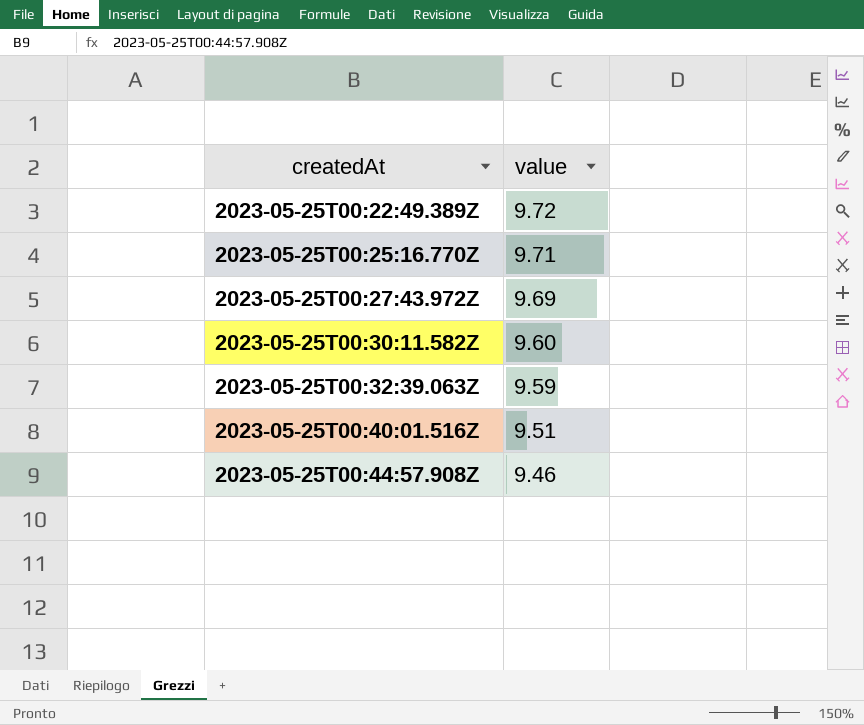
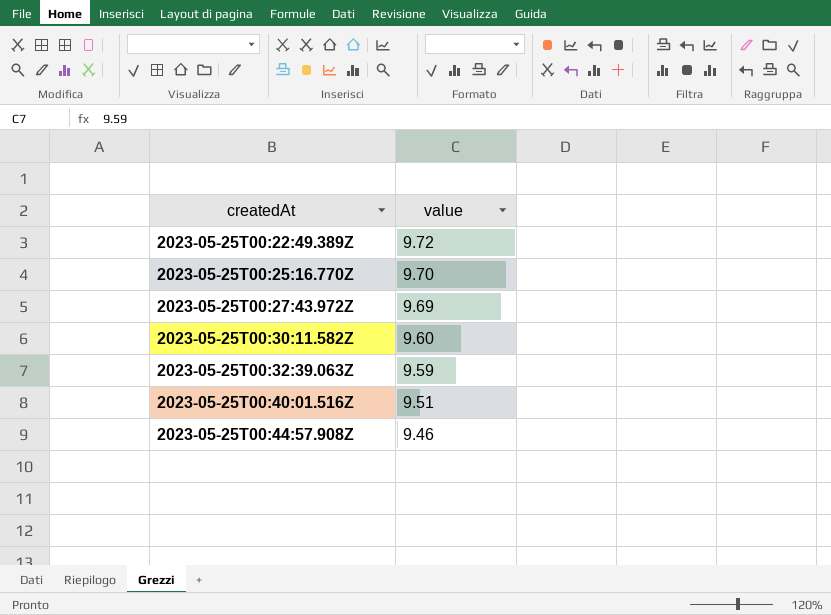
2023-05-25T00:25:16.770Z | value: 9.71 -> 9.70

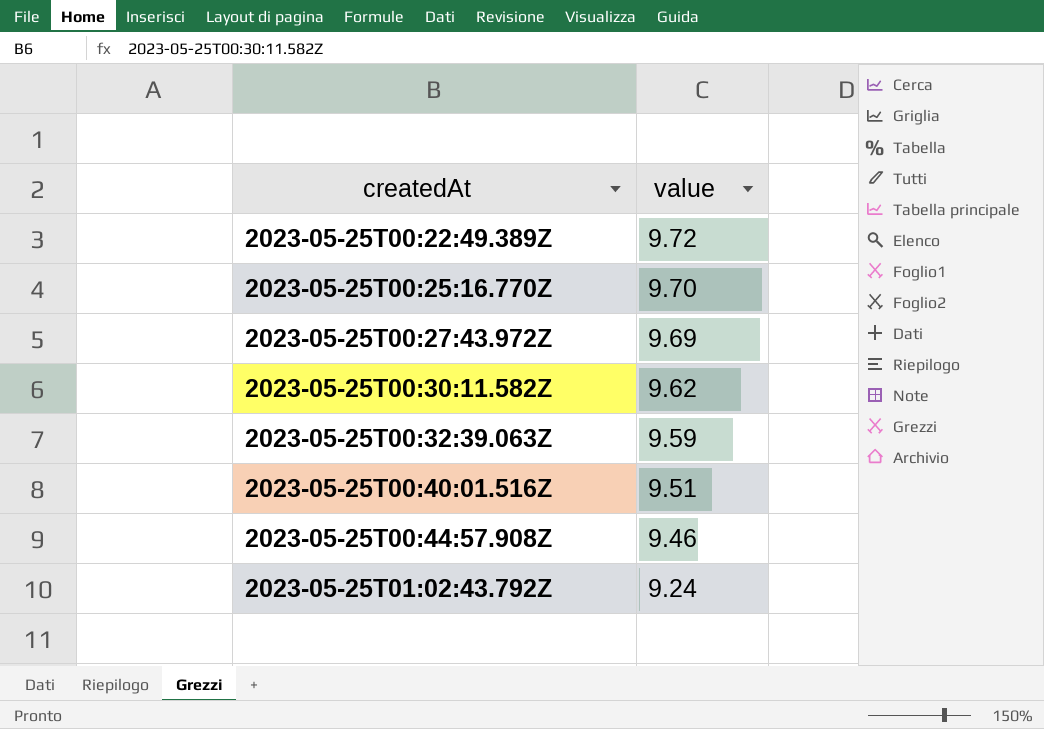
2023-05-25T00:30:11.582Z | value: 9.60 -> 9.62
row 2023-05-25T01:02:43.792Z: none -> 9.24

